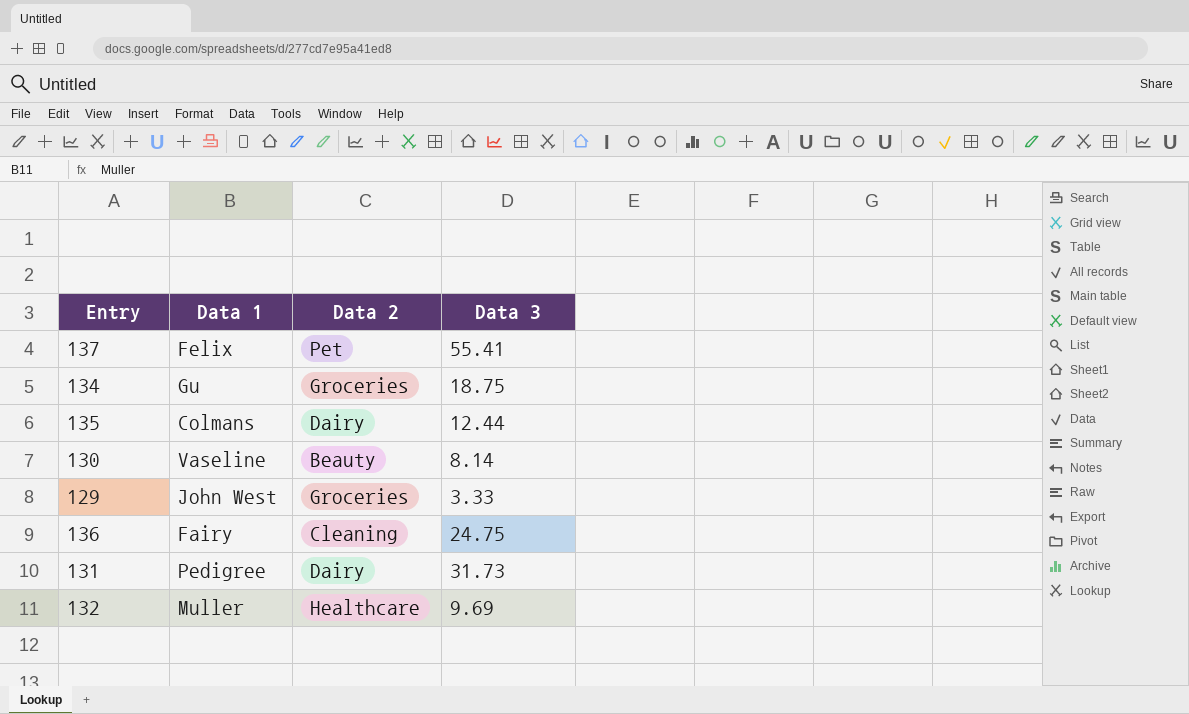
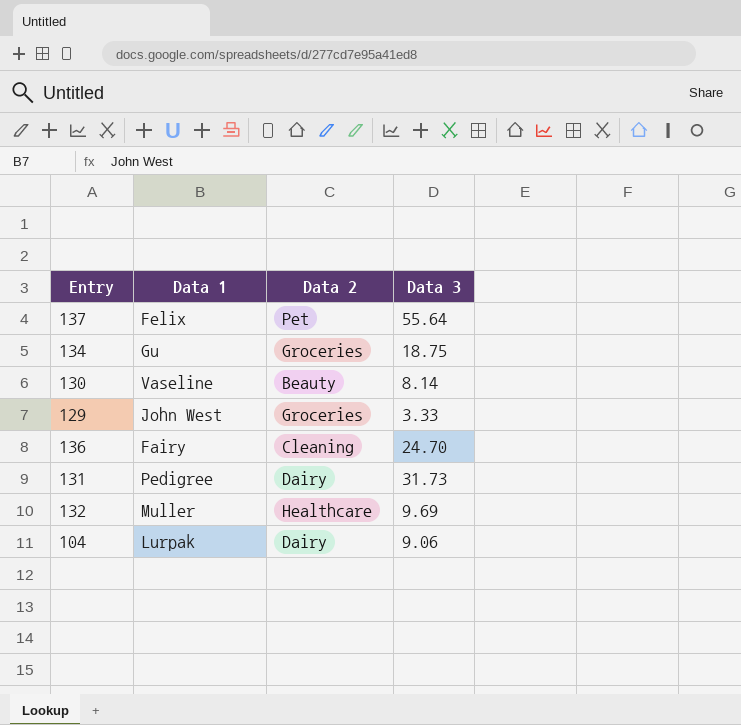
row 135: Colmans | Dairy | 12.44 -> none
137 | Data 3: 55.41 -> 55.64
136 | Data 3: 24.75 -> 24.70
row 104: none -> Lurpak | Dairy | 9.06

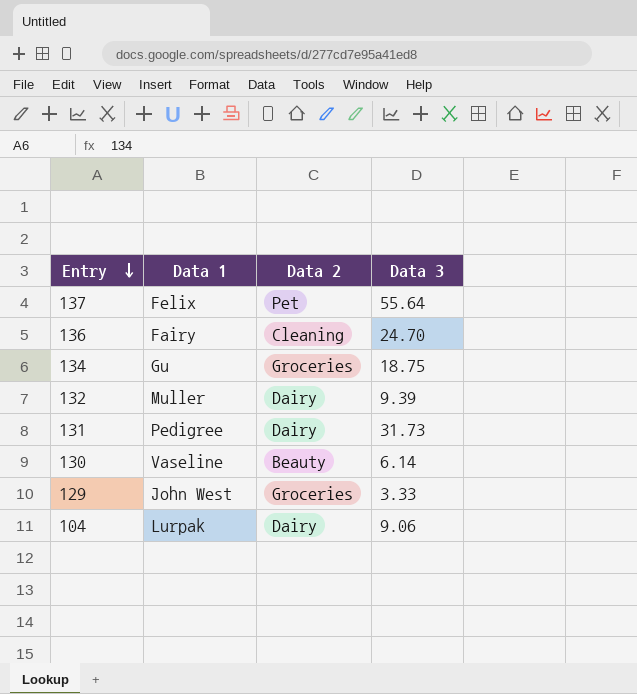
row order: none -> Entry descending
132 | Data 2: Healthcare -> Dairy
132 | Data 3: 9.69 -> 9.39
130 | Data 3: 8.14 -> 6.14

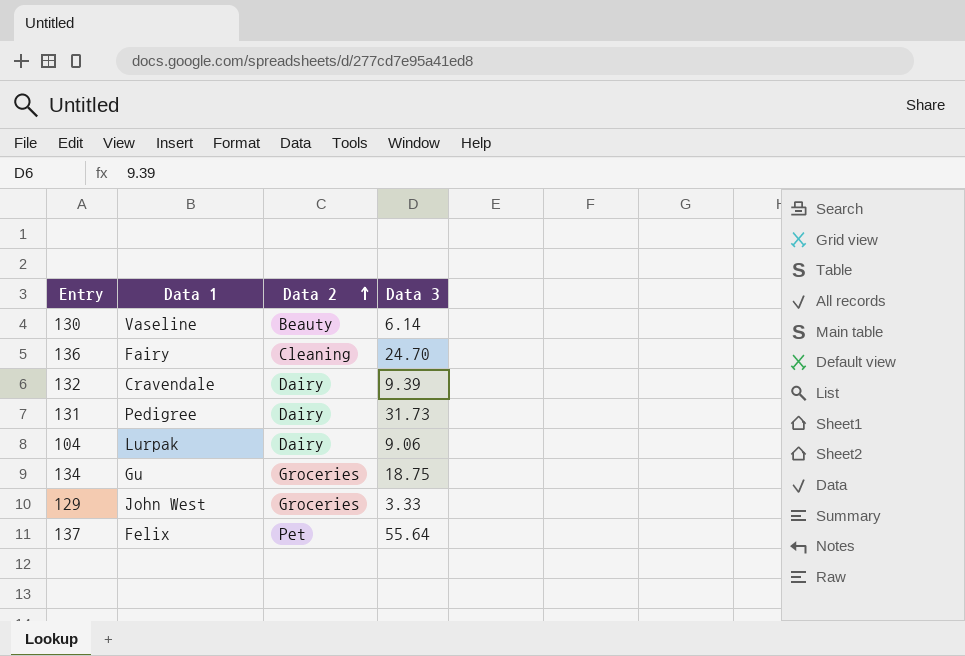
row order: Entry descending -> Data 2 ascending
132 | Data 1: Muller -> Cravendale

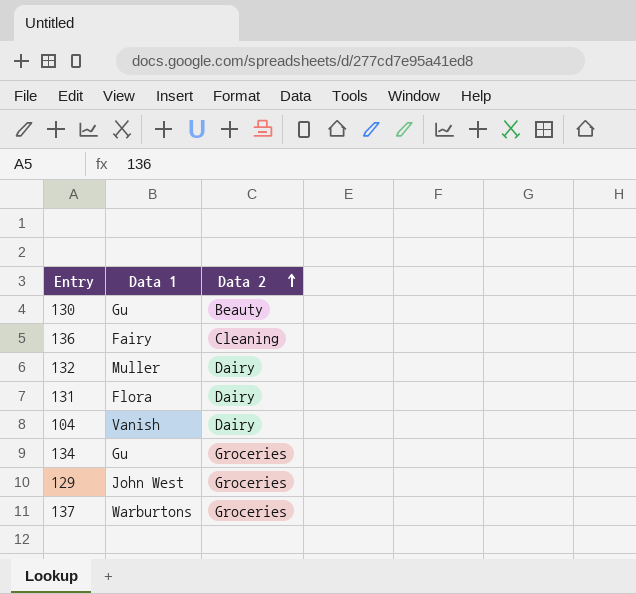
column Data 3 | position: 4 -> none
130 | Data 1: Vaseline -> Gu
132 | Data 1: Cravendale -> Muller
131 | Data 1: Pedigree -> Flora
104 | Data 1: Lurpak -> Vanish
137 | Data 1: Felix -> Warburtons
137 | Data 2: Pet -> Groceries

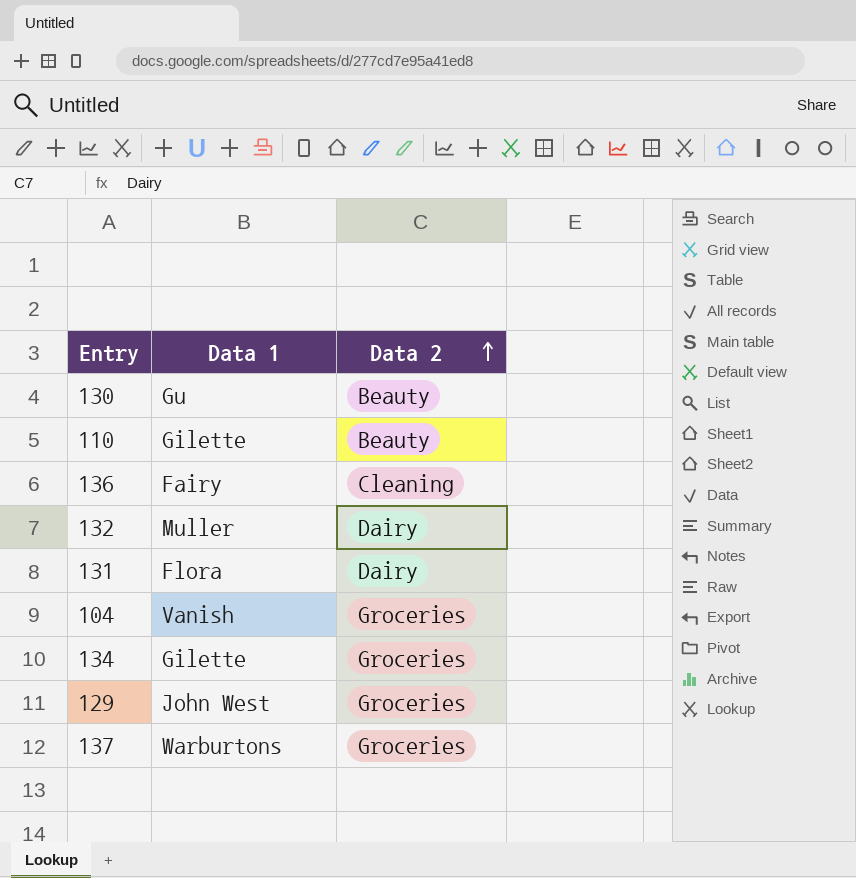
row 110: none -> Gilette | Beauty
104 | Data 2: Dairy -> Groceries
134 | Data 1: Gu -> Gilette

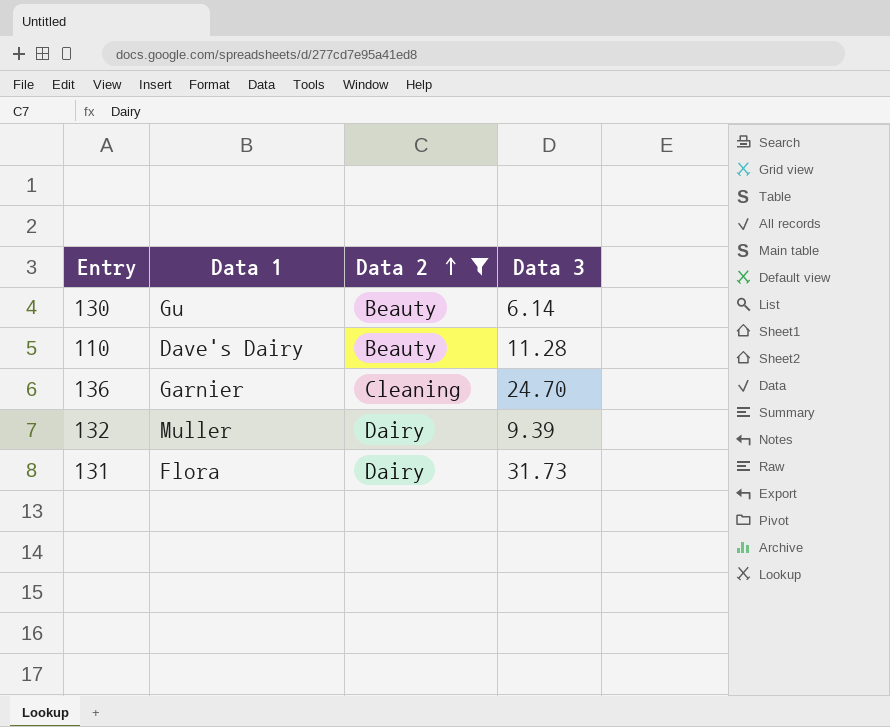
filter: none -> Data 2 != Groceries
column Data 3 | position: none -> 4
110 | Data 1: Gilette -> Dave's Dairy
136 | Data 1: Fairy -> Garnier

